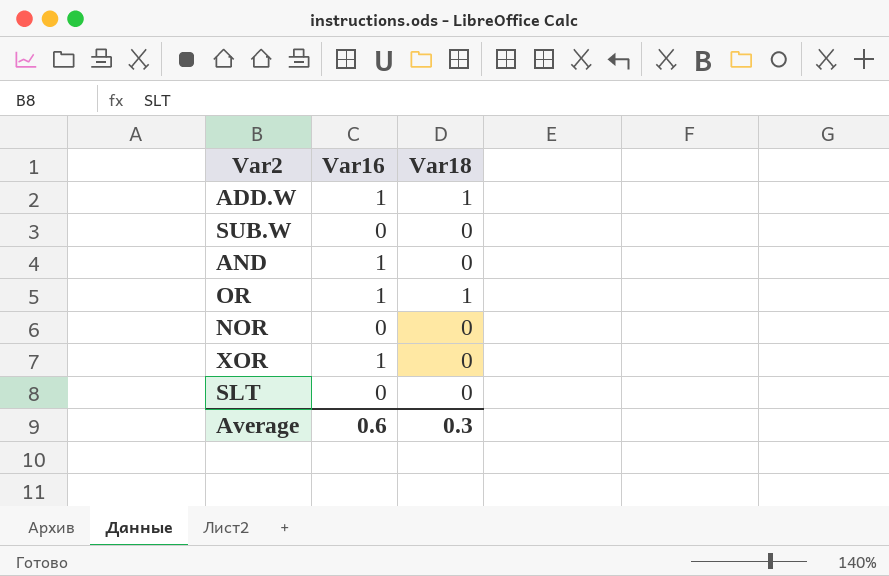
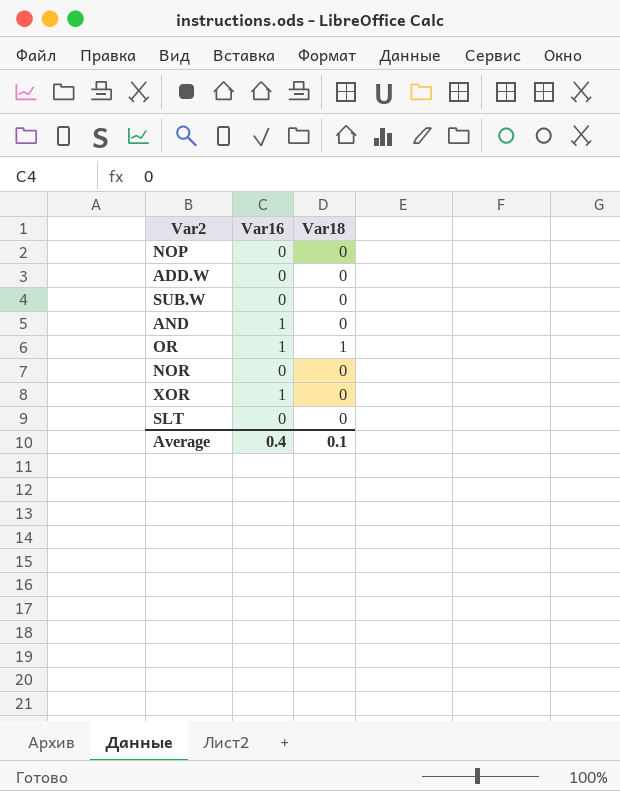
row NOP: none -> 0 | 0
ADD.W | Var16: 1 -> 0
ADD.W | Var18: 1 -> 0
Average | Var16: 0.6 -> 0.4
Average | Var18: 0.3 -> 0.1

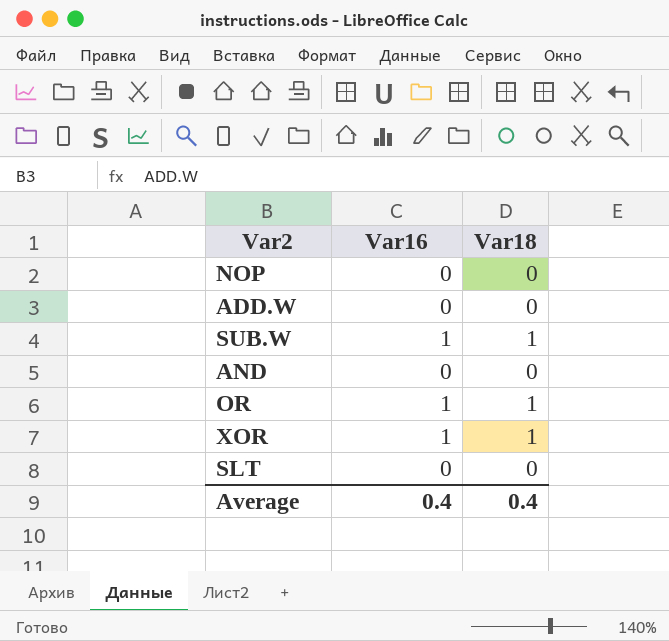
row NOR: 0 | 0 -> none
SUB.W | Var16: 0 -> 1
SUB.W | Var18: 0 -> 1
AND | Var16: 1 -> 0
XOR | Var18: 0 -> 1
Average | Var18: 0.1 -> 0.4

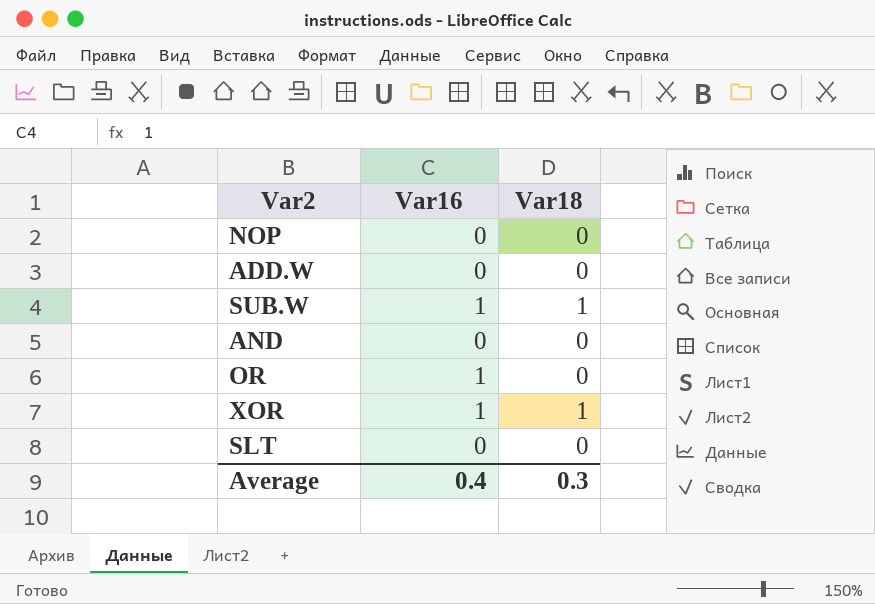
OR | Var18: 1 -> 0
Average | Var18: 0.4 -> 0.3

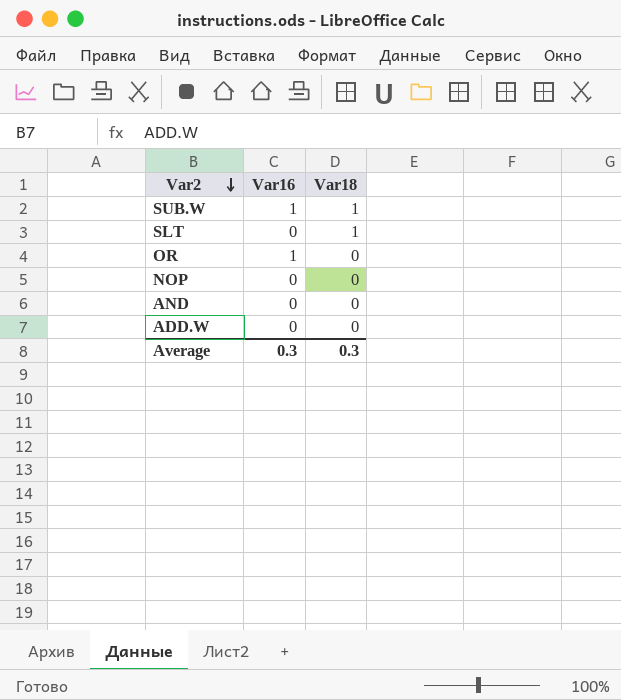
row order: none -> Var2 descending
row XOR: 1 | 1 -> none
SLT | Var18: 0 -> 1
Average | Var16: 0.4 -> 0.3

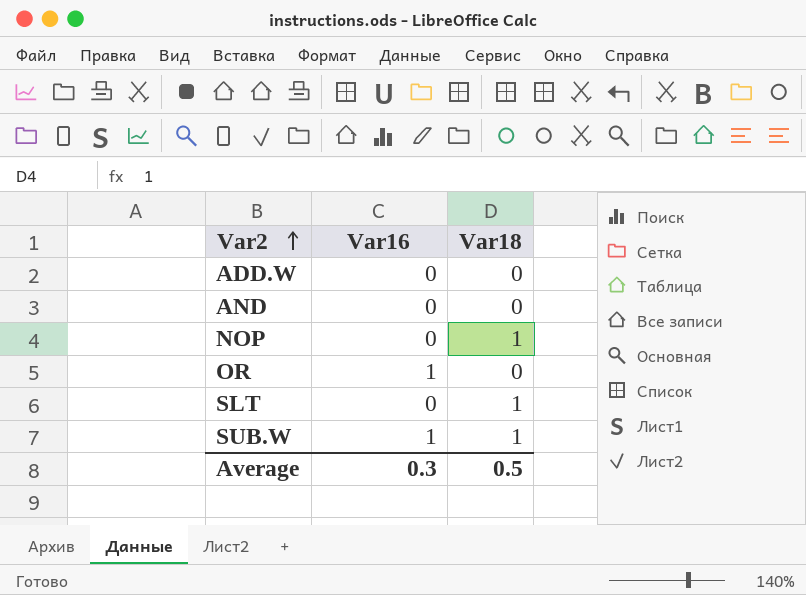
row order: Var2 descending -> Var2 ascending
NOP | Var18: 0 -> 1
Average | Var18: 0.3 -> 0.5

